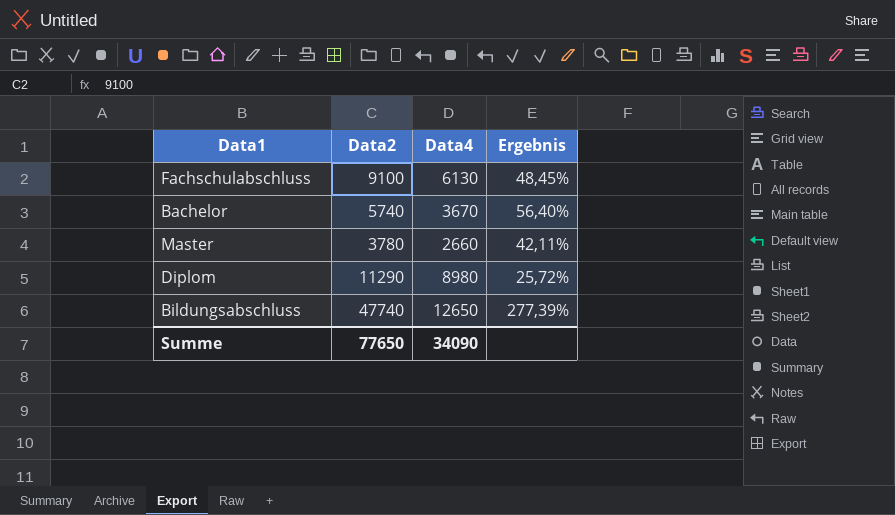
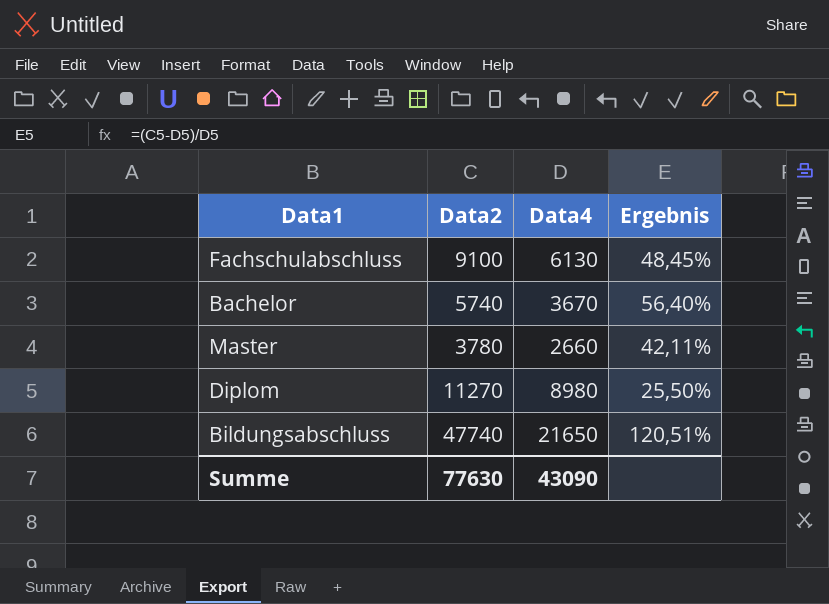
Diplom | Data2: 11290 -> 11270
Diplom | Ergebnis: 25,72% -> 25,50%
Bildungsabschluss | Data4: 12650 -> 21650
Bildungsabschluss | Ergebnis: 277,39% -> 120,51%
Summe | Data2: 77650 -> 77630
Summe | Data4: 34090 -> 43090

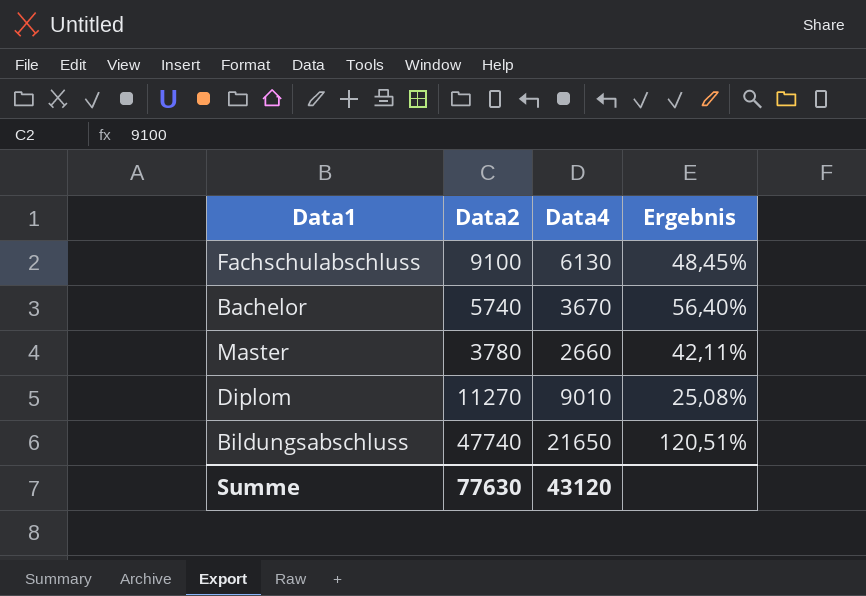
Diplom | Data4: 8980 -> 9010
Diplom | Ergebnis: 25,50% -> 25,08%
Summe | Data4: 43090 -> 43120

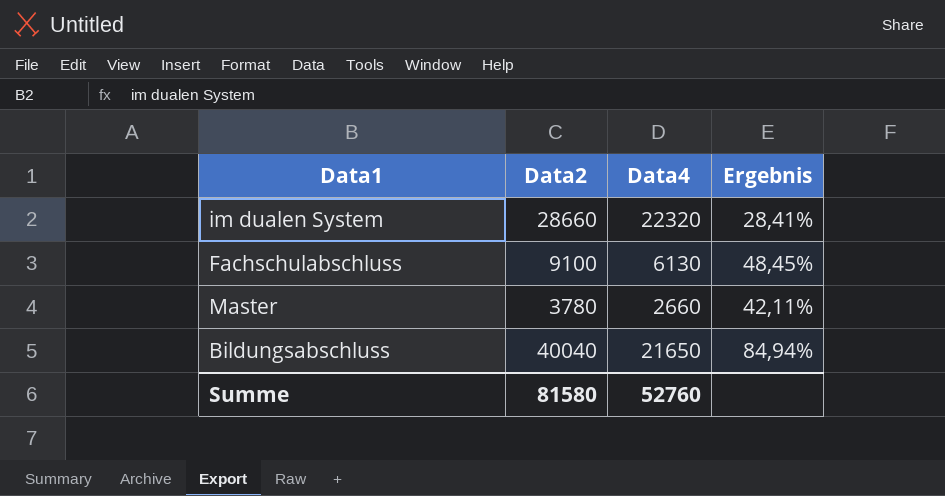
row Bachelor: 5740 | 3670 | 56,40% -> none
row Diplom: 11270 | 9010 | 25,08% -> none
row im dualen System: none -> 28660 | 22320 | 28,41%
Bildungsabschluss | Data2: 47740 -> 40040
Bildungsabschluss | Ergebnis: 120,51% -> 84,94%
Summe | Data2: 77630 -> 81580
Summe | Data4: 43120 -> 52760

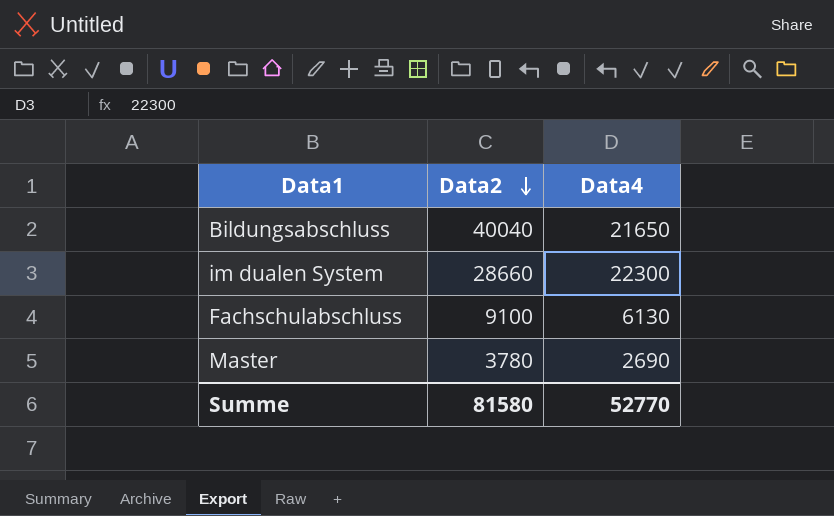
row order: none -> Data2 descending
column Ergebnis | formula: ([Data2] - [Data4]) / [Data4] -> none
im dualen System | Data4: 22320 -> 22300
Master | Data4: 2660 -> 2690
Summe | Data4: 52760 -> 52770

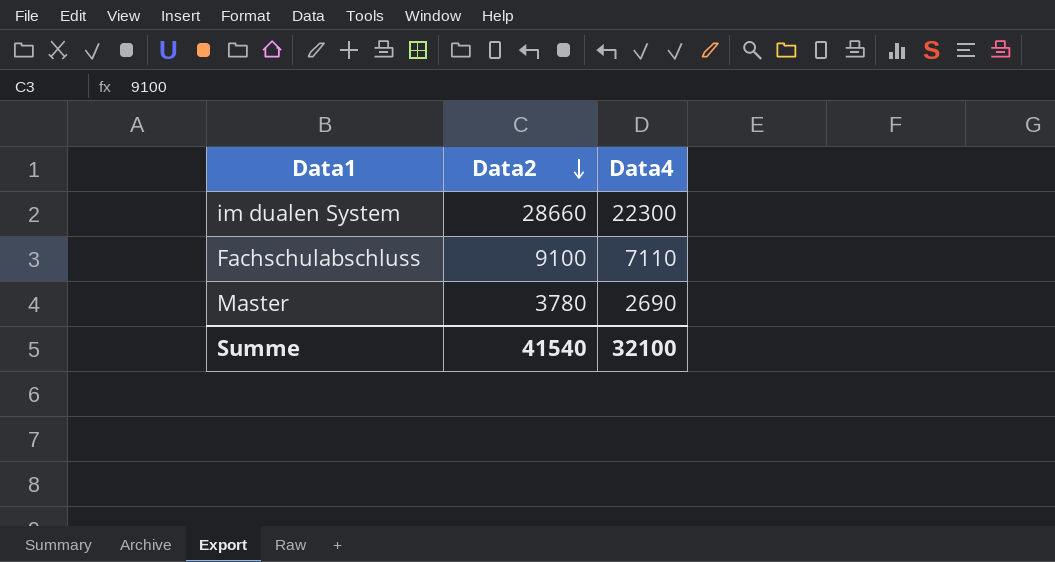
row Bildungsabschluss: 40040 | 21650 -> none
Fachschulabschluss | Data4: 6130 -> 7110
Summe | Data2: 81580 -> 41540
Summe | Data4: 52770 -> 32100

